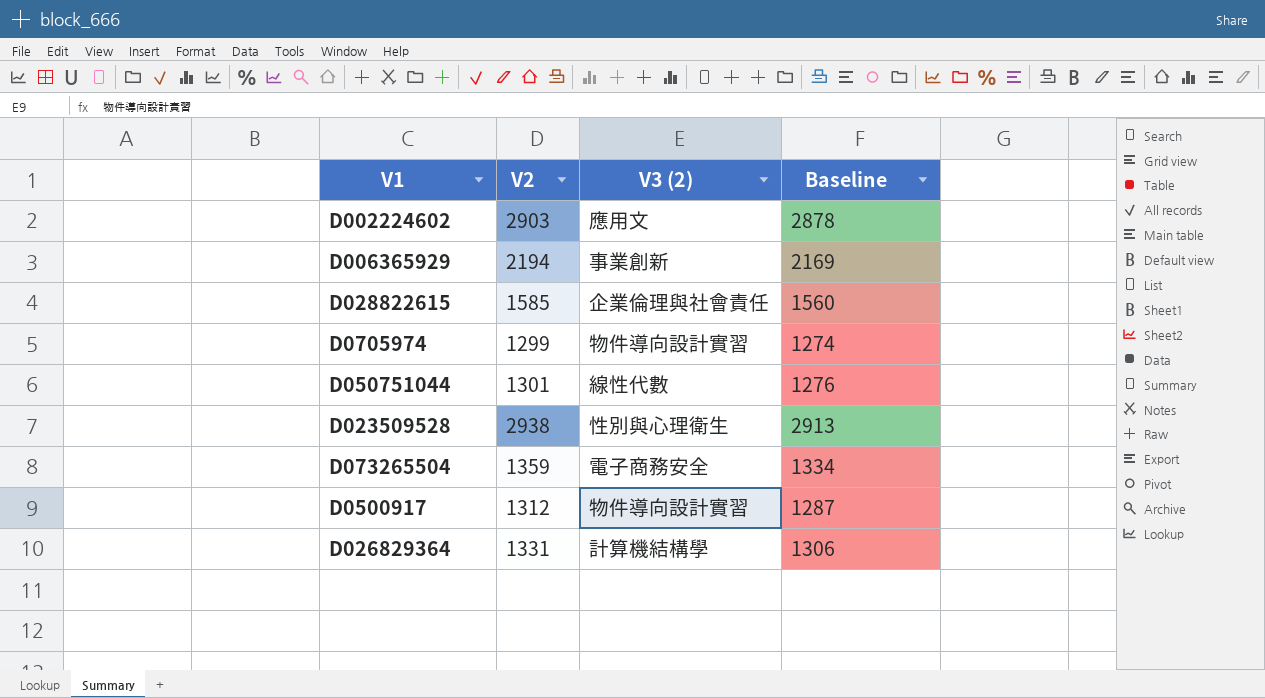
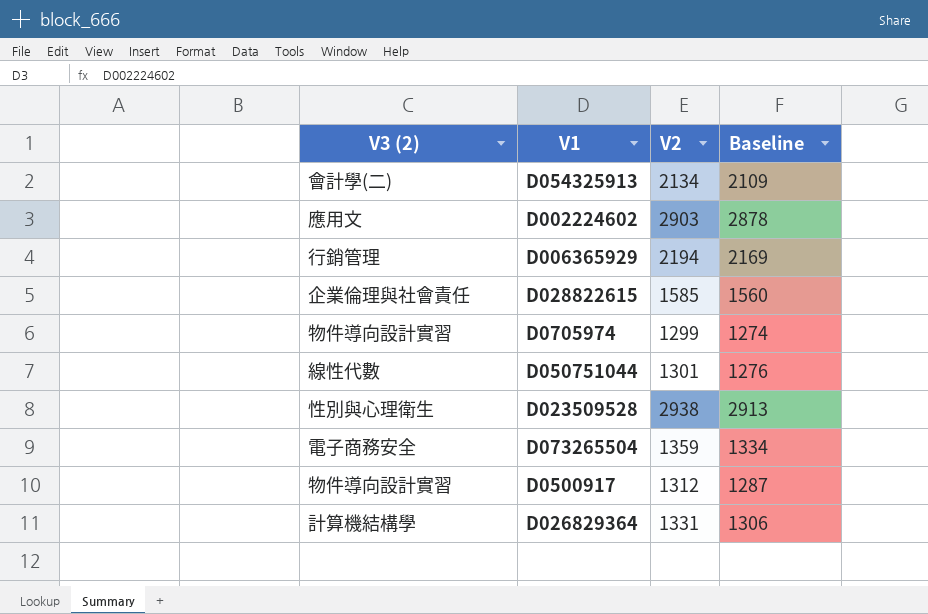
column V3 (2) | position: 3 -> 1
row D054325913: none -> 會計學(二) | 2134 | 2109
D006365929 | V3 (2): 事業創新 -> 行銷管理

